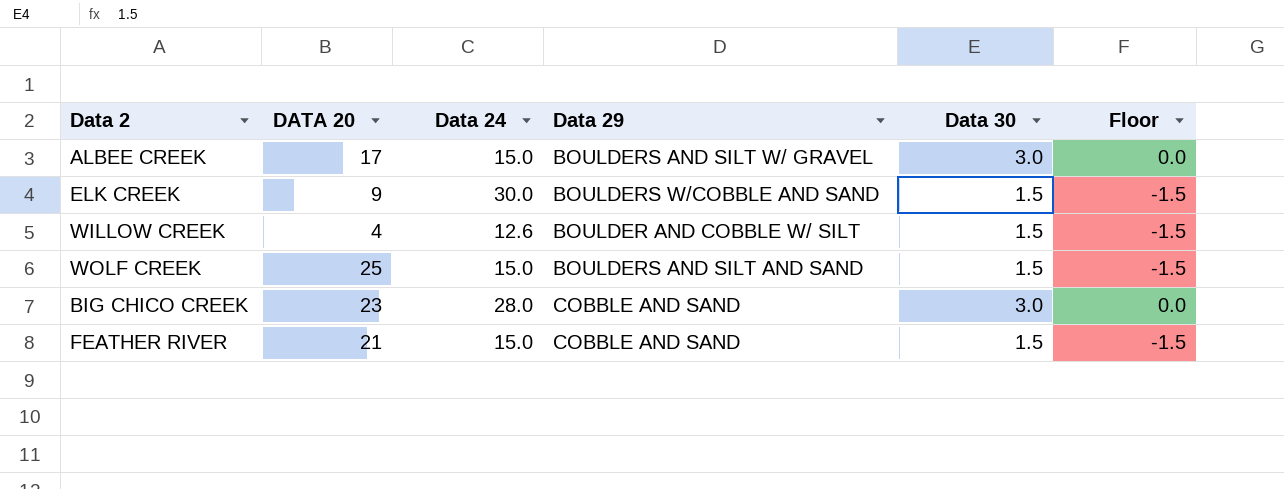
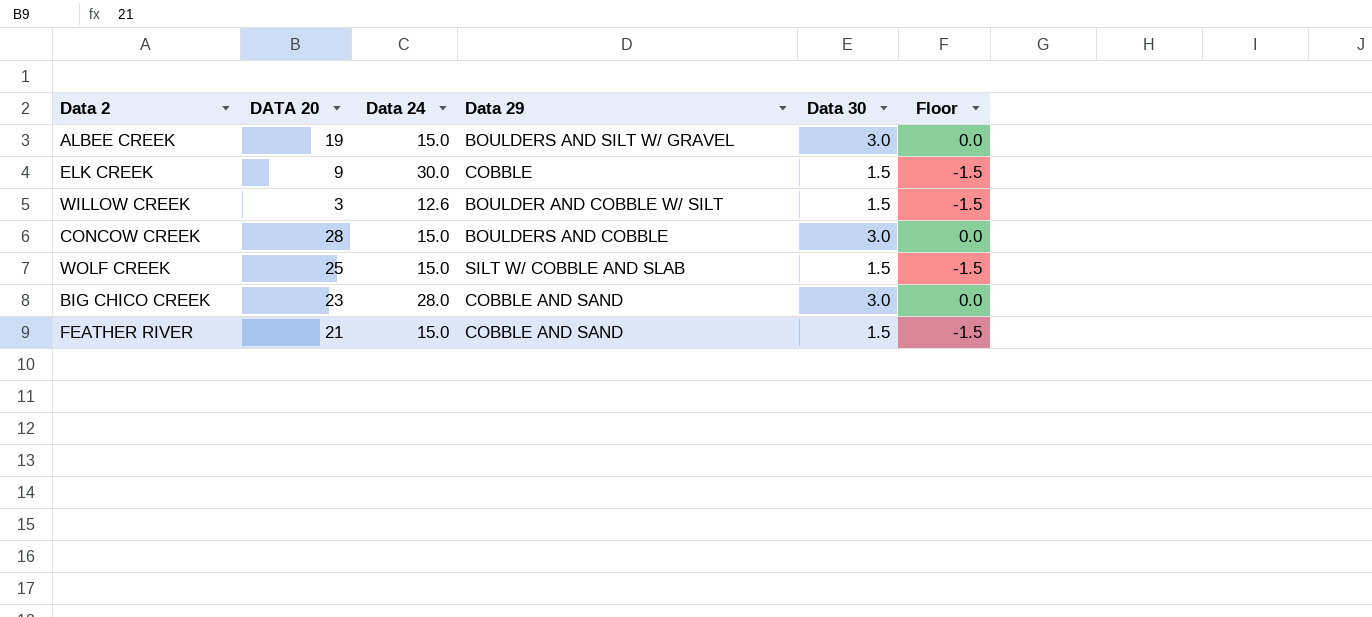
ALBEE CREEK | DATA 20: 17 -> 19
ELK CREEK | Data 29: BOULDERS W/COBBLE AND SAND -> COBBLE
WILLOW CREEK | DATA 20: 4 -> 3
row CONCOW CREEK: none -> 28 | 15.0 | BOULDERS AND COBBLE | 3.0 | 0.0
WOLF CREEK | Data 29: BOULDERS AND SILT AND SAND -> SILT W/ COBBLE AND SLAB

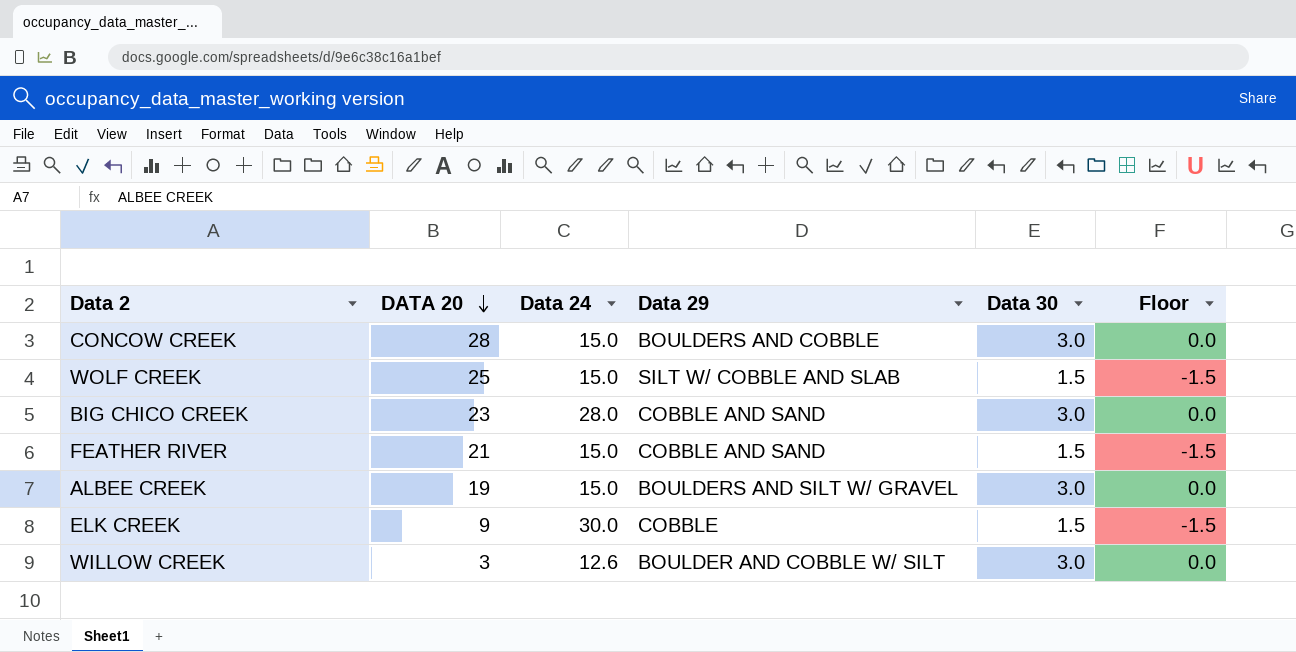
row order: none -> DATA 20 descending
WILLOW CREEK | Data 30: 1.5 -> 3.0
WILLOW CREEK | Floor: -1.5 -> 0.0

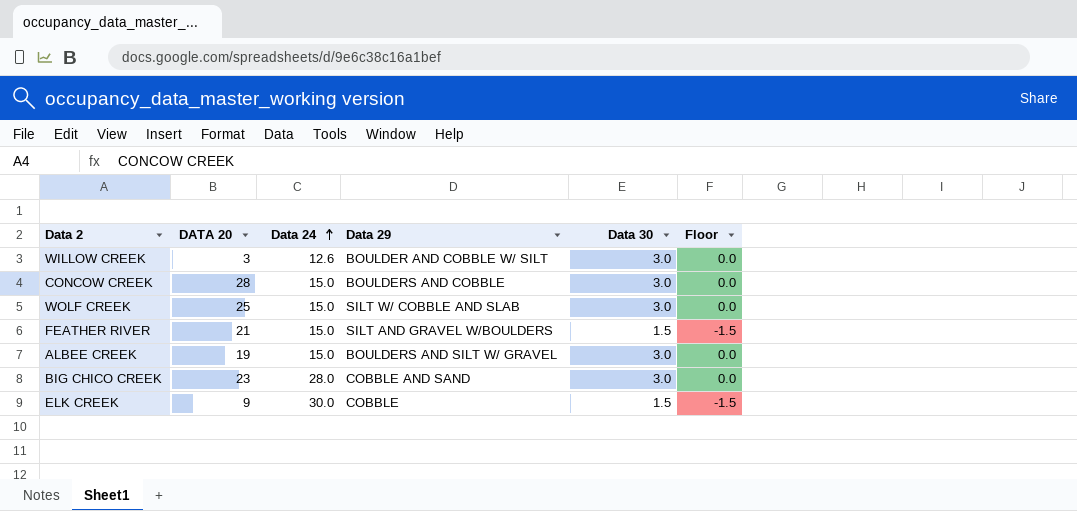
row order: DATA 20 descending -> Data 24 ascending
WOLF CREEK | Data 30: 1.5 -> 3.0
WOLF CREEK | Floor: -1.5 -> 0.0
FEATHER RIVER | Data 29: COBBLE AND SAND -> SILT AND GRAVEL W/BOULDERS

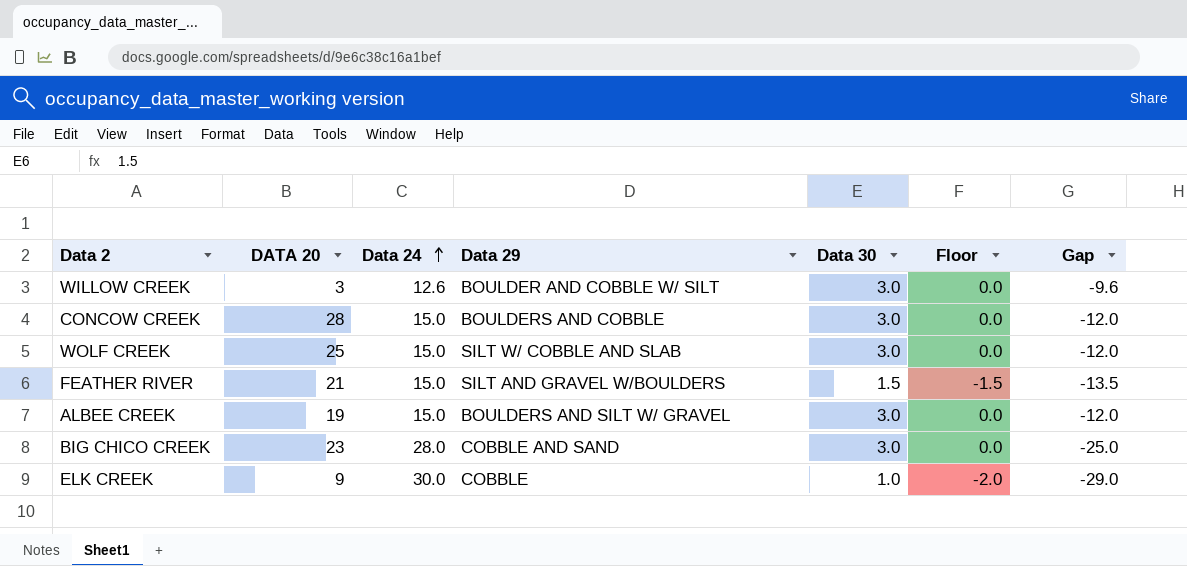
column Gap | formula: none -> [Data 30] - [Data 24]
ELK CREEK | Data 30: 1.5 -> 1.0
ELK CREEK | Floor: -1.5 -> -2.0

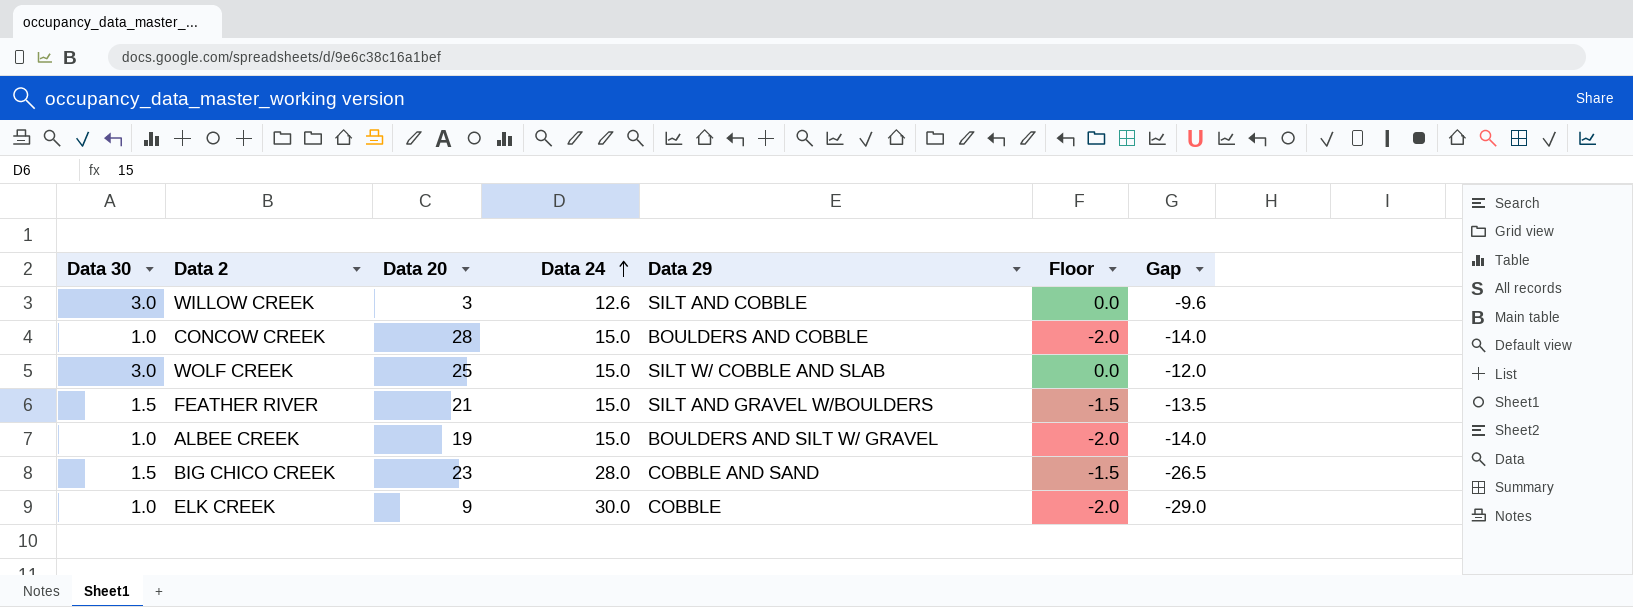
column Data 30 | position: 5 -> 1
column name: DATA 20 -> Data 20
WILLOW CREEK | Data 29: BOULDER AND COBBLE W/ SILT -> SILT AND COBBLE
CONCOW CREEK | Data 30: 3.0 -> 1.0
CONCOW CREEK | Floor: 0.0 -> -2.0
CONCOW CREEK | Gap: -12.0 -> -14.0
ALBEE CREEK | Data 30: 3.0 -> 1.0
ALBEE CREEK | Floor: 0.0 -> -2.0
ALBEE CREEK | Gap: -12.0 -> -14.0
BIG CHICO CREEK | Data 30: 3.0 -> 1.5
BIG CHICO CREEK | Floor: 0.0 -> -1.5
BIG CHICO CREEK | Gap: -25.0 -> -26.5

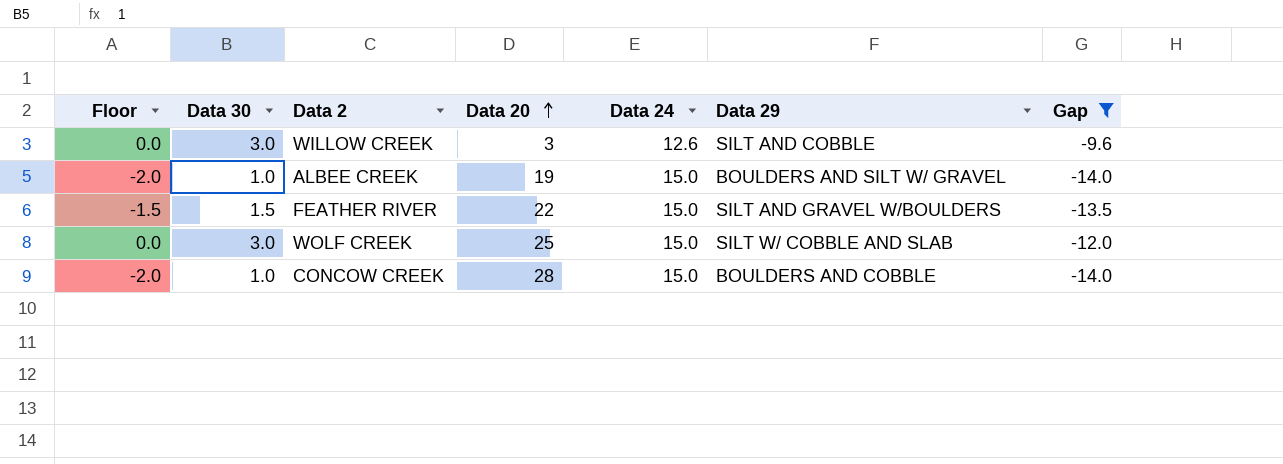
filter: none -> Gap >= -14.0
row order: Data 24 ascending -> Data 20 ascending
column Floor | position: 6 -> 1
FEATHER RIVER | Data 20: 21 -> 22

